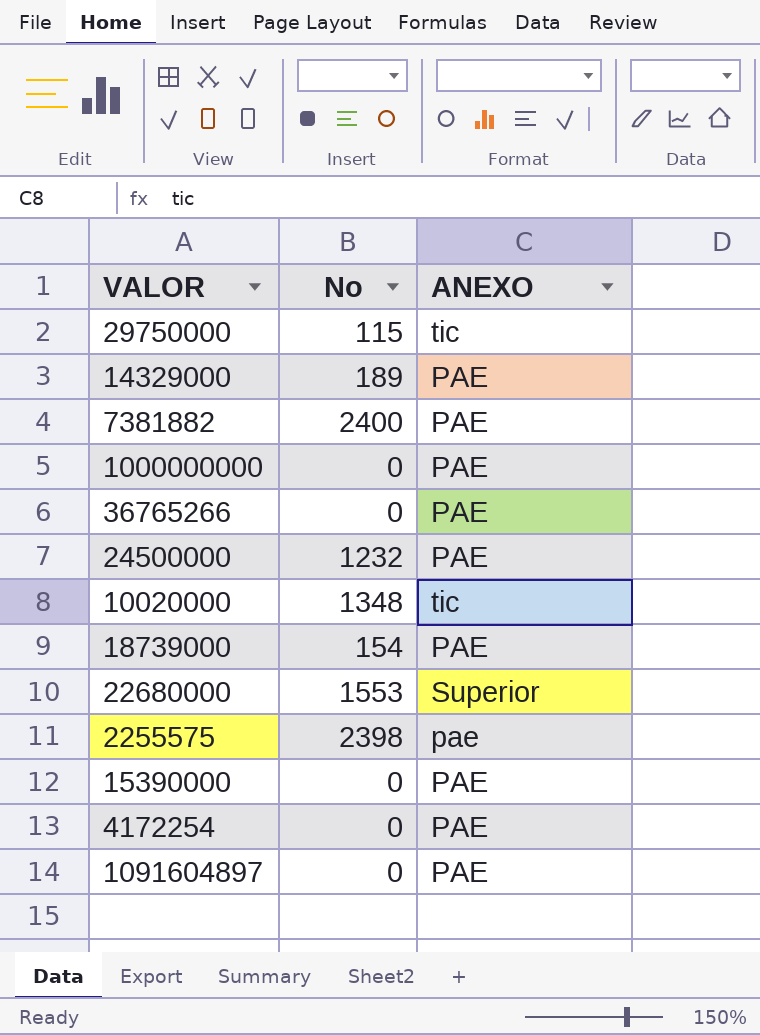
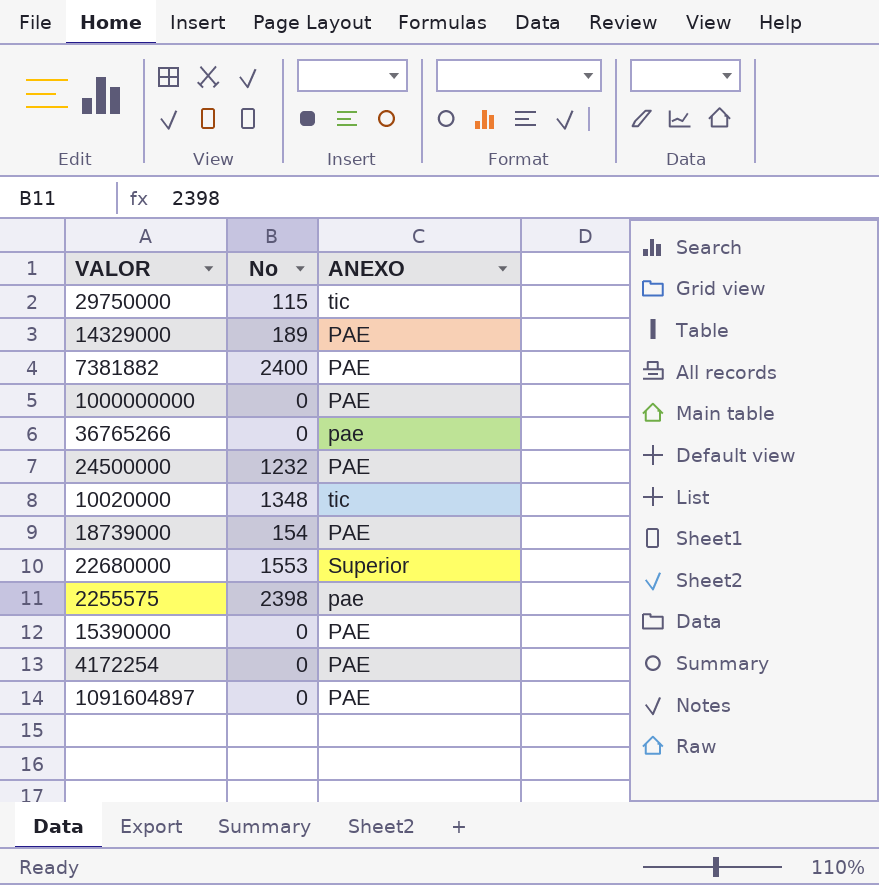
36765266 | ANEXO: PAE -> pae

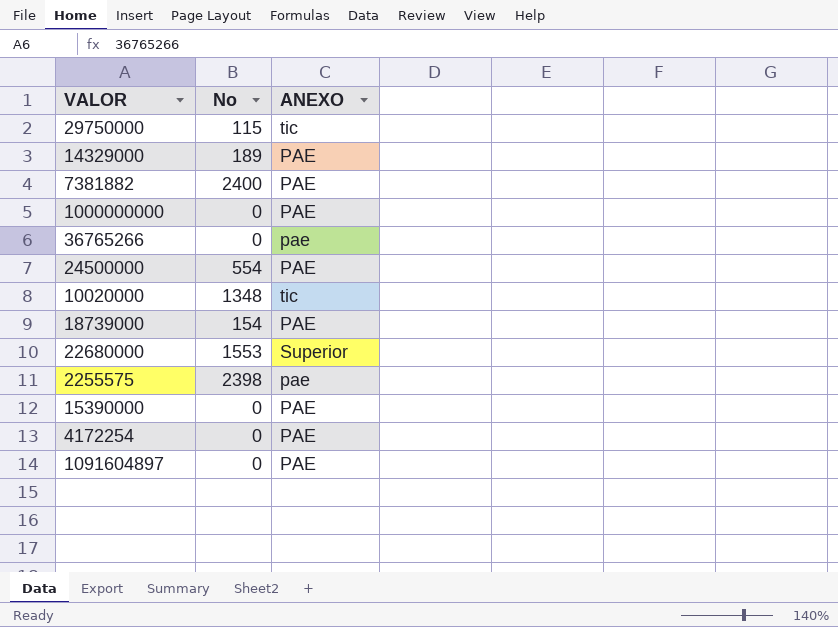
24500000 | No: 1232 -> 554

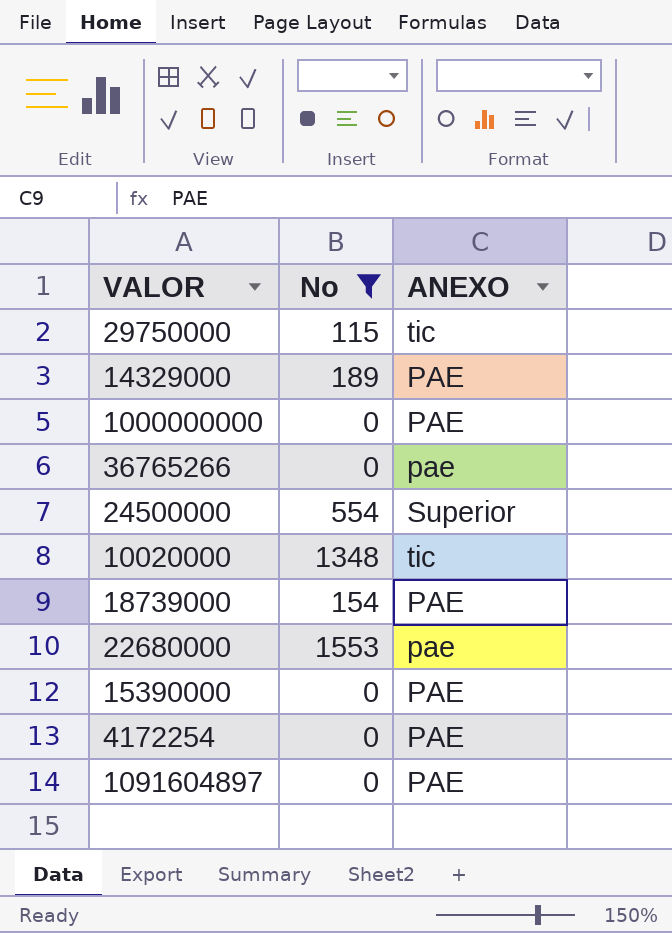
filter: none -> No <= 1553
24500000 | ANEXO: PAE -> Superior
22680000 | ANEXO: Superior -> pae

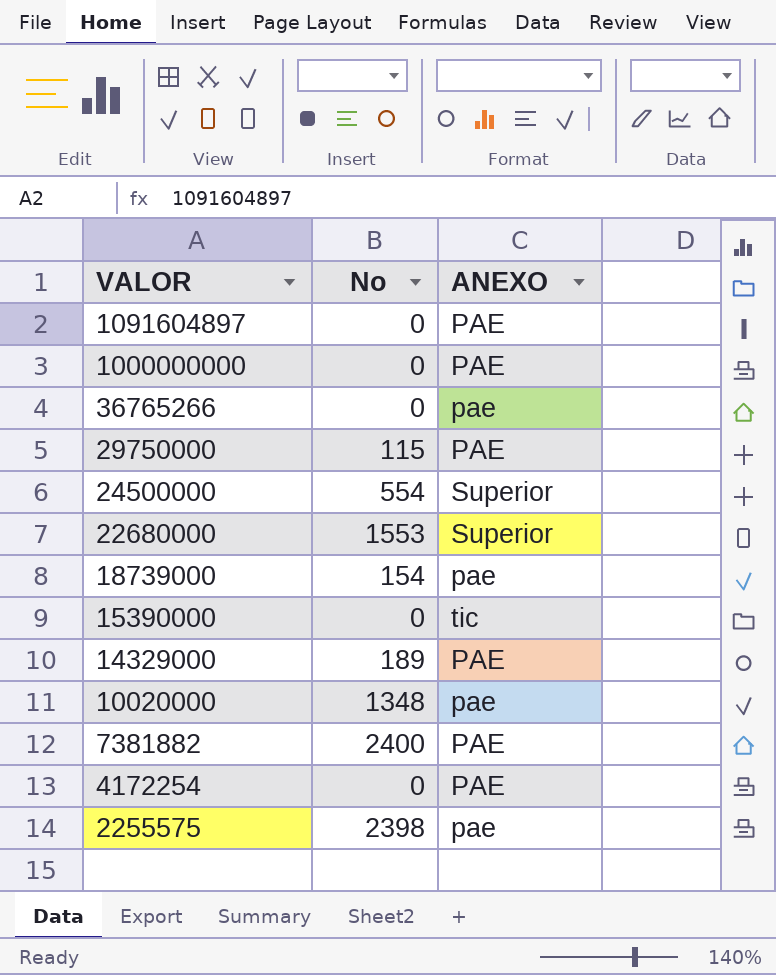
filter: No <= 1553 -> none
row order: none -> VALOR descending
29750000 | ANEXO: tic -> PAE
22680000 | ANEXO: pae -> Superior
18739000 | ANEXO: PAE -> pae
15390000 | ANEXO: PAE -> tic
10020000 | ANEXO: tic -> pae

